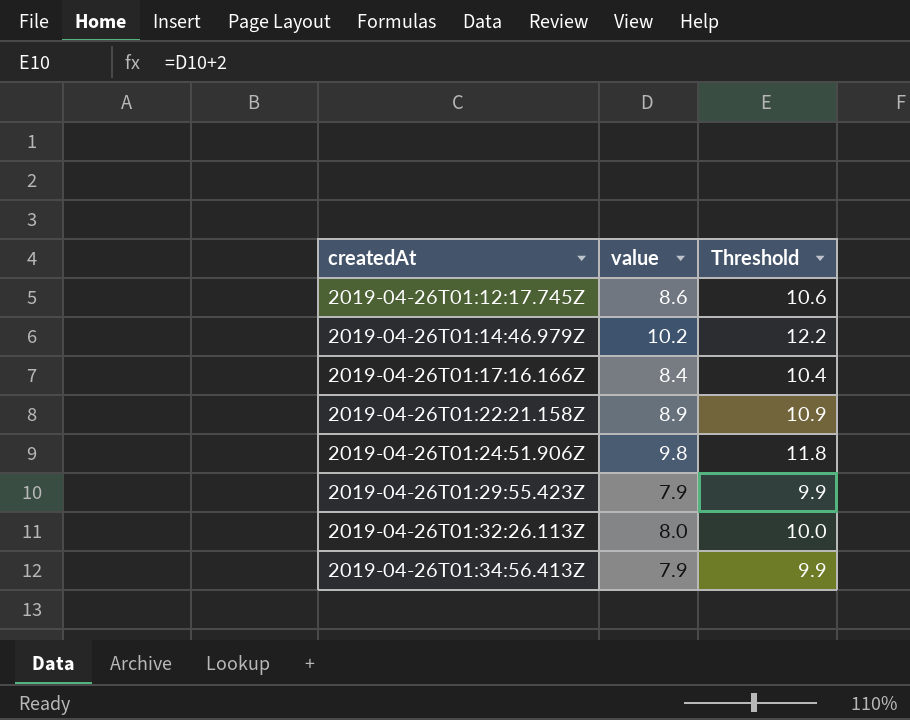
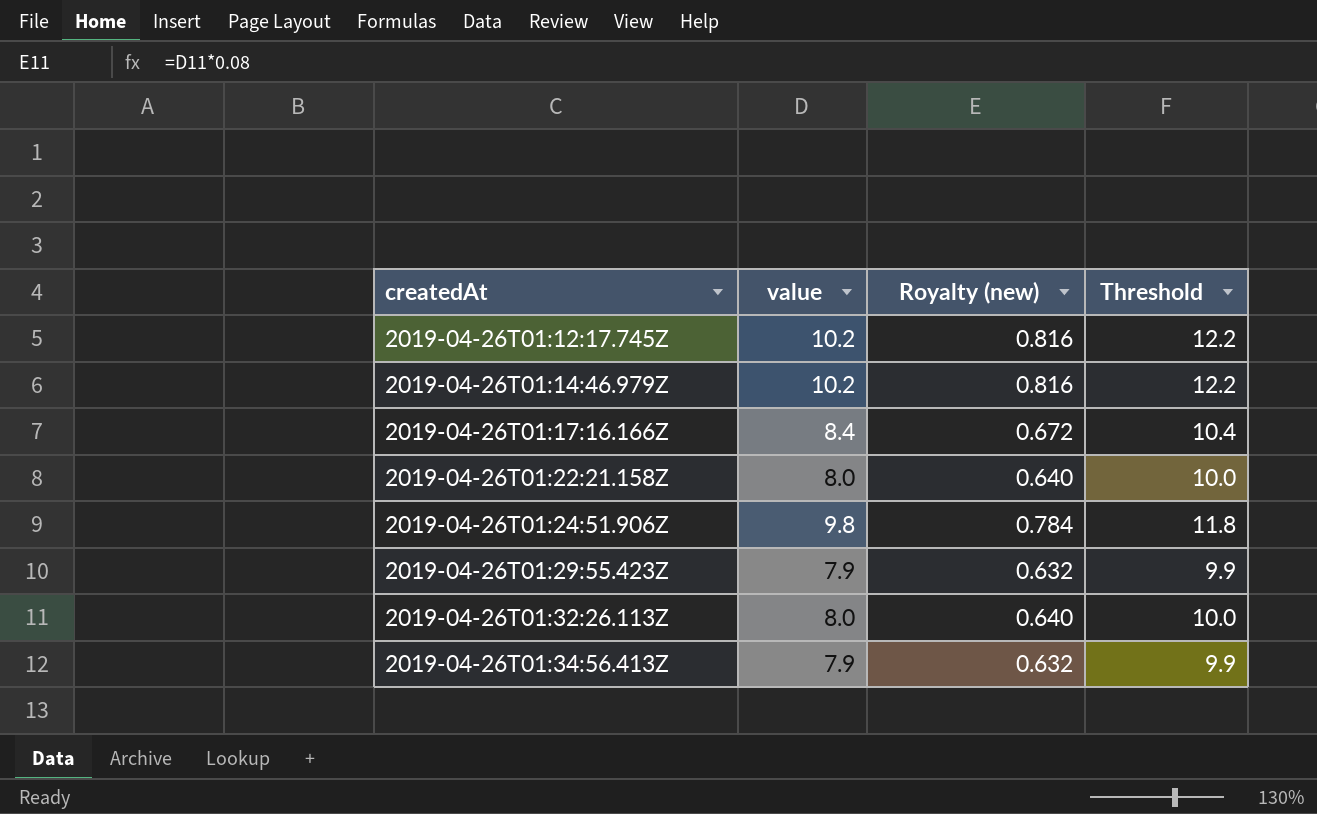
column Royalty (new) | formula: none -> [value] * 0.08
2019-04-26T01:12:17.745Z | value: 8.6 -> 10.2
2019-04-26T01:12:17.745Z | Threshold: 10.6 -> 12.2
2019-04-26T01:22:21.158Z | value: 8.9 -> 8.0
2019-04-26T01:22:21.158Z | Threshold: 10.9 -> 10.0

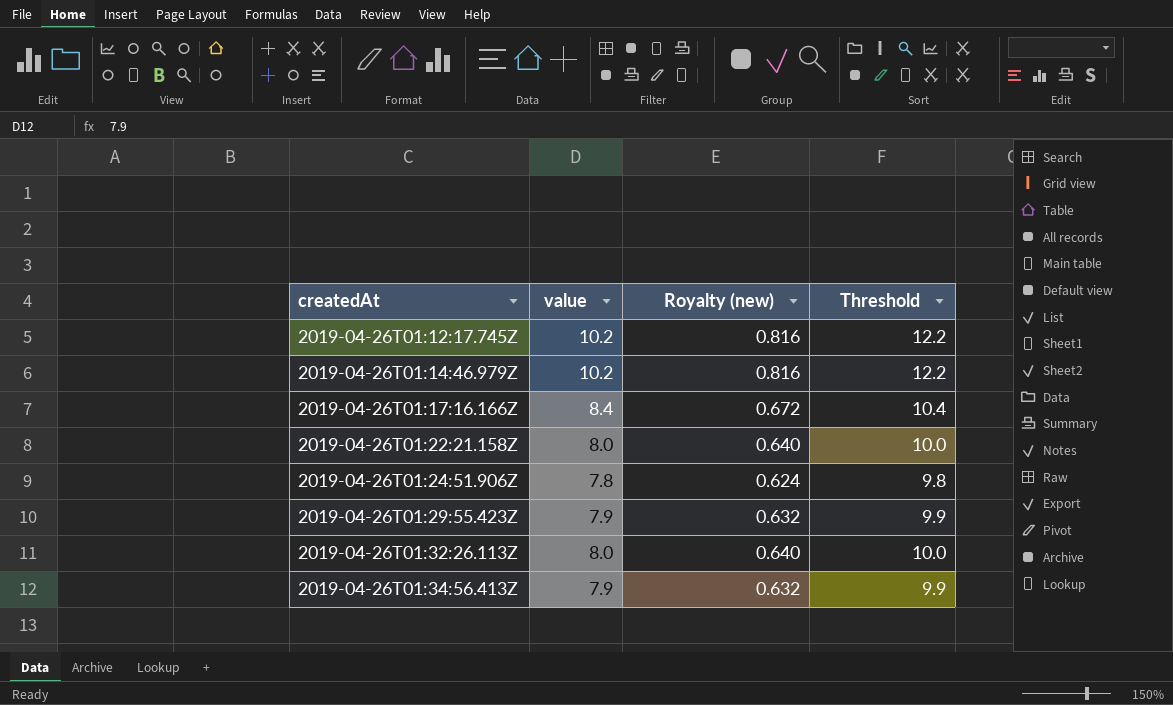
2019-04-26T01:24:51.906Z | value: 9.8 -> 7.8
2019-04-26T01:24:51.906Z | Royalty (new): 0.784 -> 0.624
2019-04-26T01:24:51.906Z | Threshold: 11.8 -> 9.8

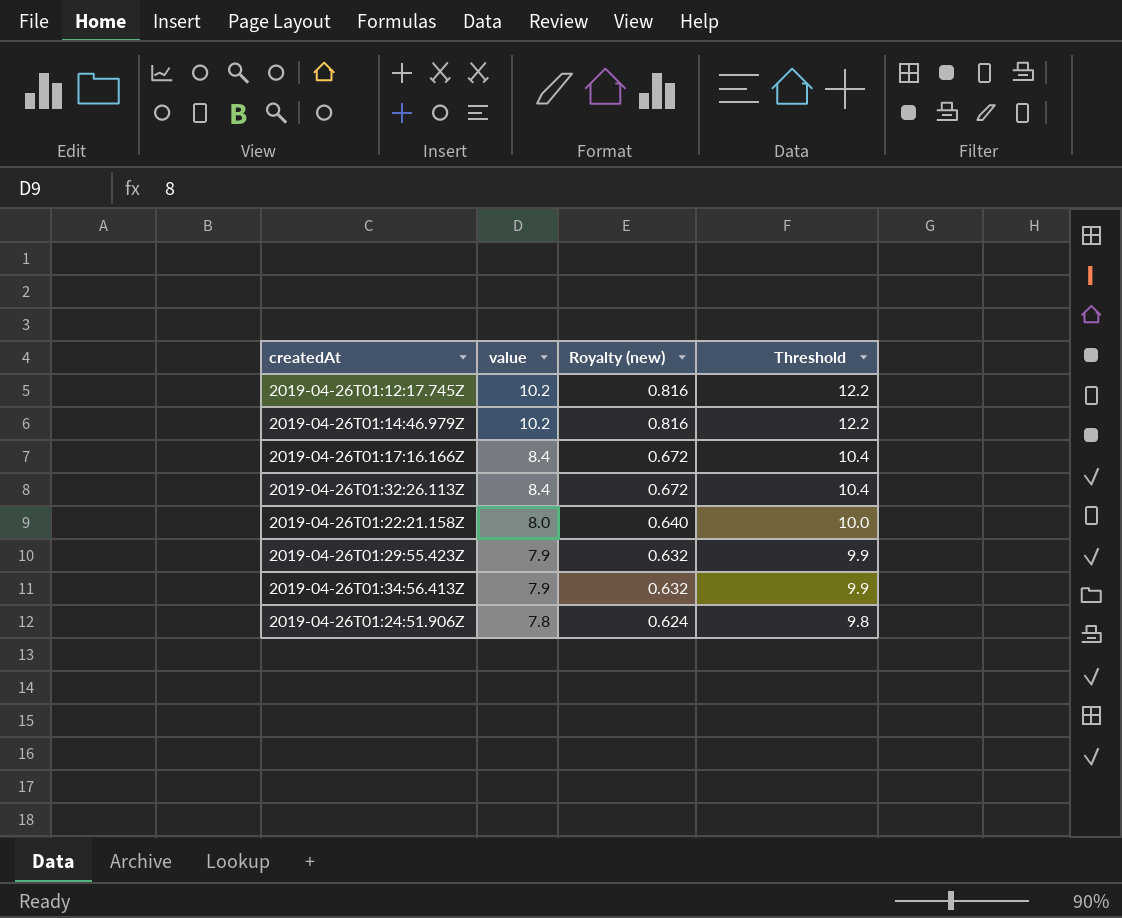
row order: createdAt ascending -> value descending
2019-04-26T01:32:26.113Z | value: 8.0 -> 8.4
2019-04-26T01:32:26.113Z | Royalty (new): 0.640 -> 0.672
2019-04-26T01:32:26.113Z | Threshold: 10.0 -> 10.4

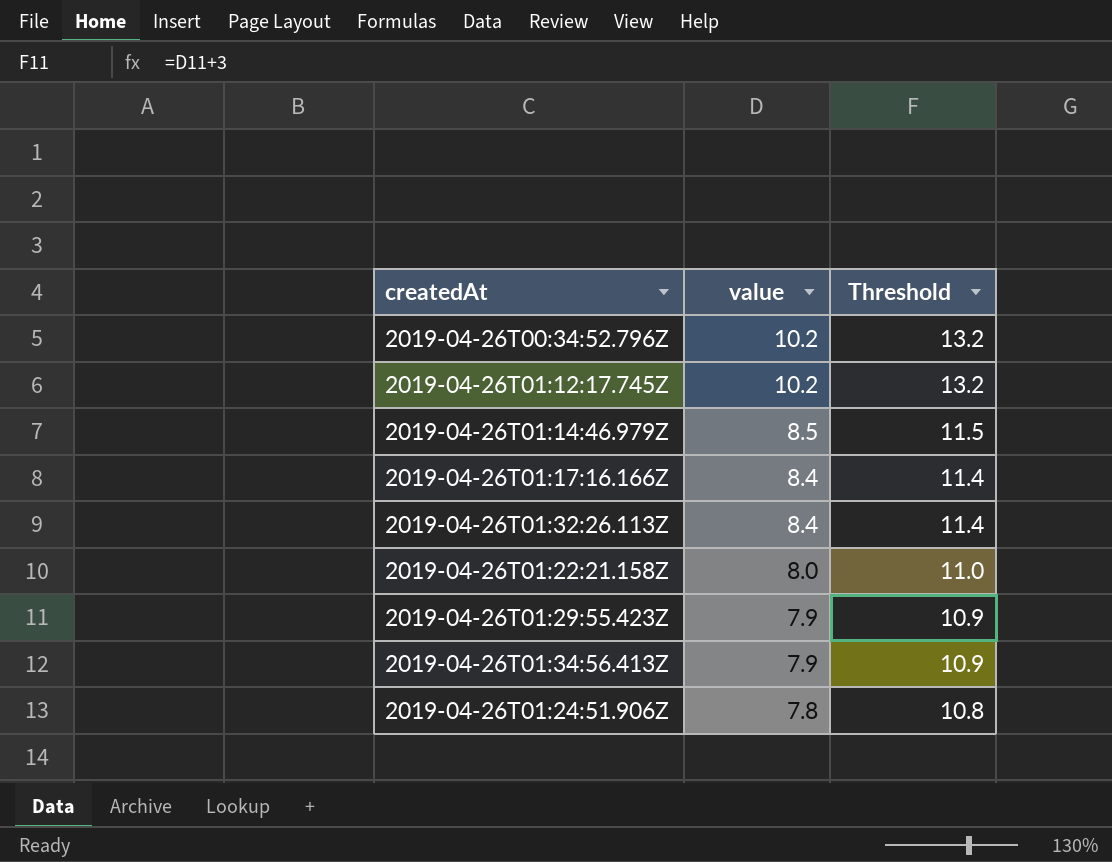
column Royalty (new) | formula: [value] * 0.08 -> none
column Threshold | formula: [value] + 2 -> [value] + 3
row 2019-04-26T00:34:52.796Z: none -> 10.2 | 13.2
2019-04-26T01:14:46.979Z | value: 10.2 -> 8.5

